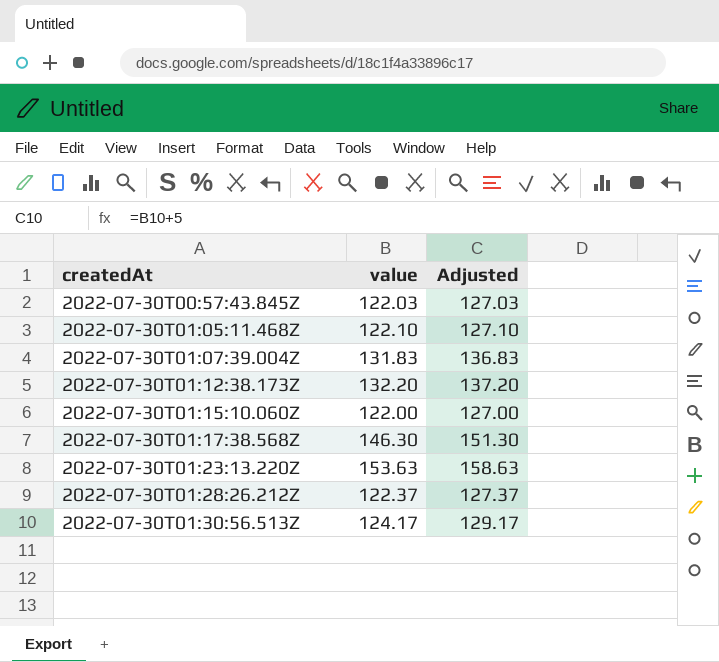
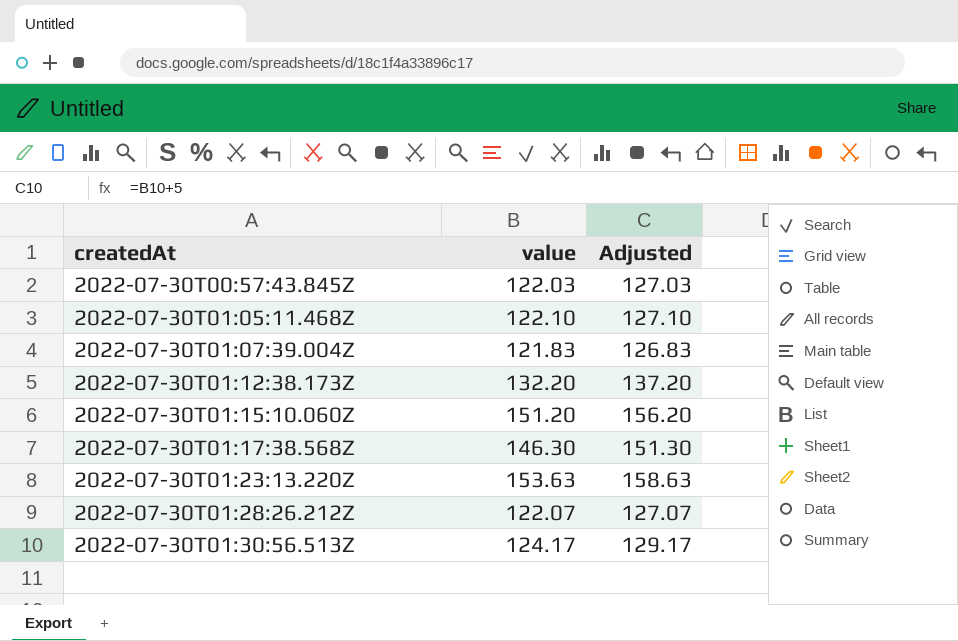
2022-07-30T01:07:39.004Z | value: 131.83 -> 121.83
2022-07-30T01:07:39.004Z | Adjusted: 136.83 -> 126.83
2022-07-30T01:15:10.060Z | value: 122.00 -> 151.20
2022-07-30T01:15:10.060Z | Adjusted: 127.00 -> 156.20
2022-07-30T01:28:26.212Z | value: 122.37 -> 122.07
2022-07-30T01:28:26.212Z | Adjusted: 127.37 -> 127.07

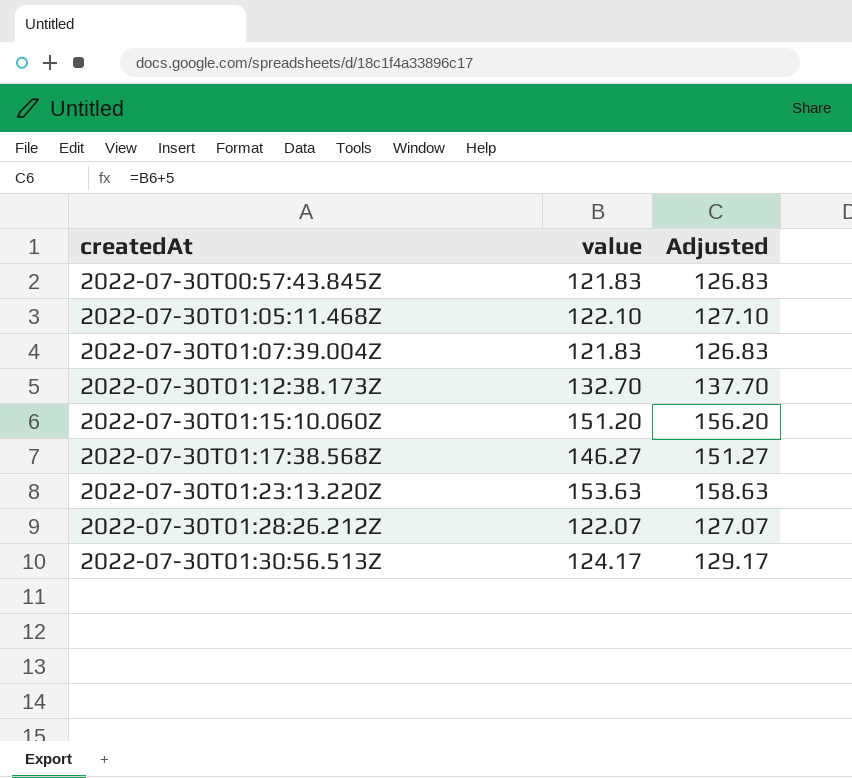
2022-07-30T00:57:43.845Z | value: 122.03 -> 121.83
2022-07-30T00:57:43.845Z | Adjusted: 127.03 -> 126.83
2022-07-30T01:12:38.173Z | value: 132.20 -> 132.70
2022-07-30T01:12:38.173Z | Adjusted: 137.20 -> 137.70
2022-07-30T01:17:38.568Z | value: 146.30 -> 146.27
2022-07-30T01:17:38.568Z | Adjusted: 151.30 -> 151.27

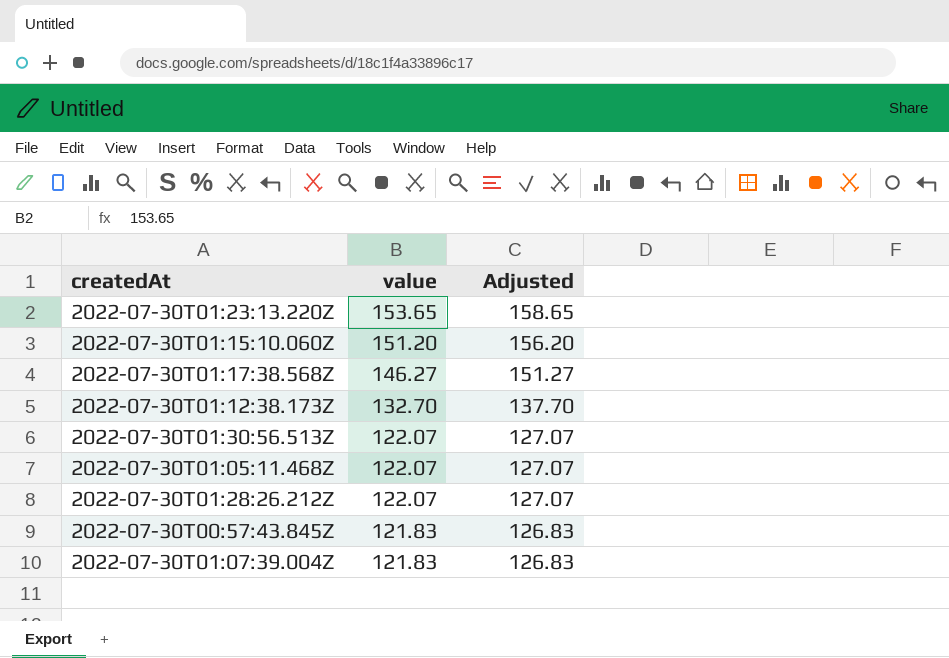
row order: createdAt ascending -> value descending
2022-07-30T01:23:13.220Z | value: 153.63 -> 153.65
2022-07-30T01:23:13.220Z | Adjusted: 158.63 -> 158.65
2022-07-30T01:30:56.513Z | value: 124.17 -> 122.07
2022-07-30T01:30:56.513Z | Adjusted: 129.17 -> 127.07
2022-07-30T01:05:11.468Z | value: 122.10 -> 122.07
2022-07-30T01:05:11.468Z | Adjusted: 127.10 -> 127.07

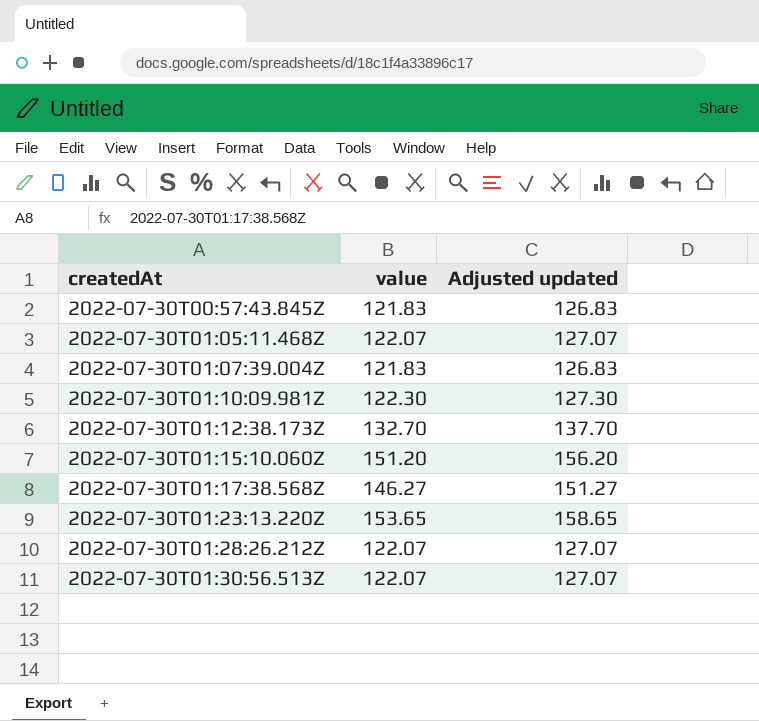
row order: value descending -> createdAt ascending
column name: Adjusted -> Adjusted updated
row 2022-07-30T01:10:09.981Z: none -> 122.30 | 127.30

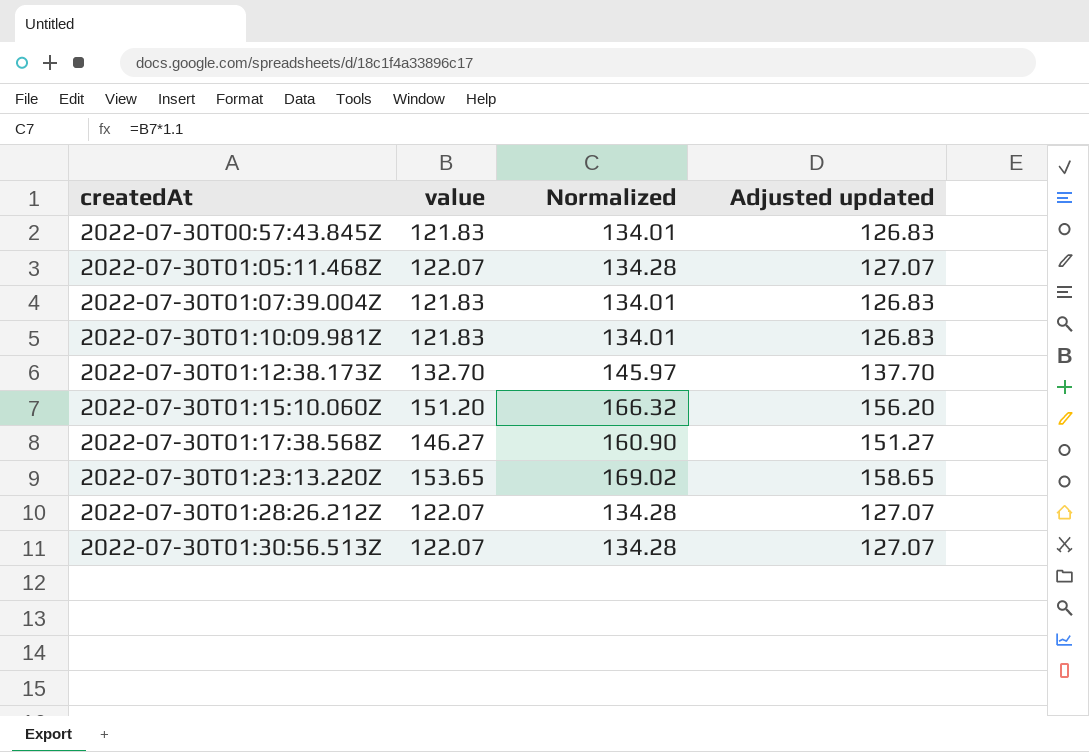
column Normalized | formula: none -> [value] * 1.1
2022-07-30T01:10:09.981Z | value: 122.30 -> 121.83
2022-07-30T01:10:09.981Z | Adjusted updated: 127.30 -> 126.83

